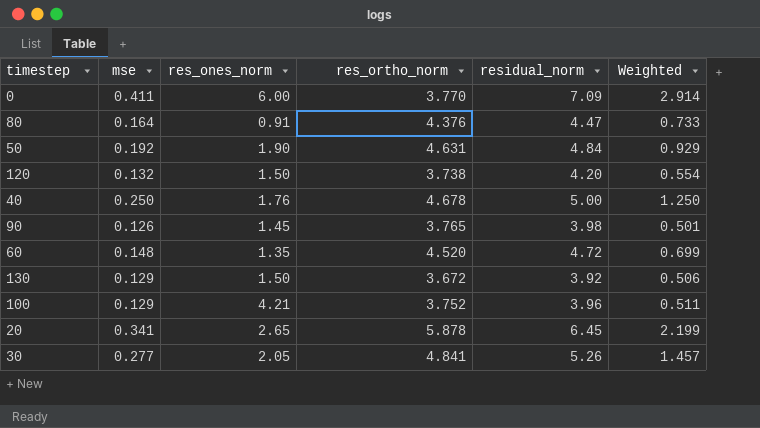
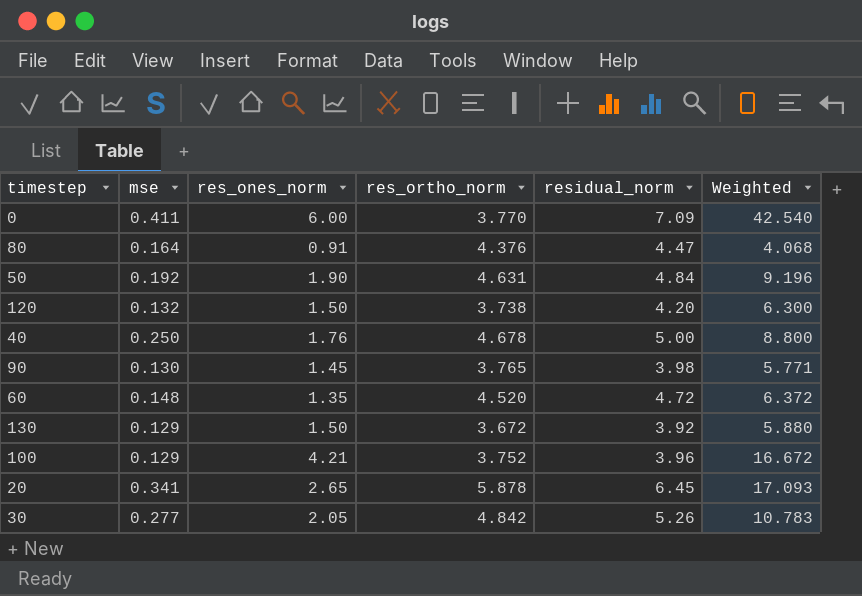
column Weighted | formula: [mse] * [residual_norm] -> [res_ones_norm] * [residual_norm]
90 | mse: 0.126 -> 0.130
30 | res_ortho_norm: 4.841 -> 4.842

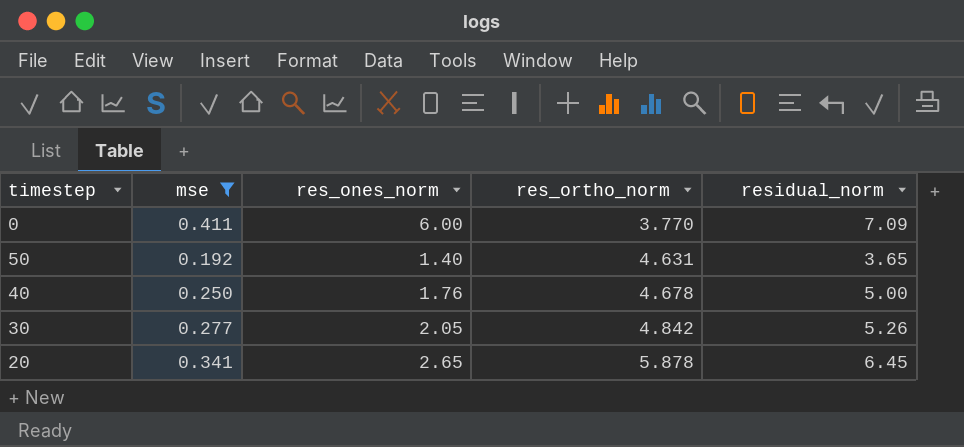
filter: none -> mse >= 0.192
row order: none -> res_ortho_norm ascending
column Weighted | formula: [res_ones_norm] * [residual_norm] -> none
50 | res_ones_norm: 1.90 -> 1.40
50 | residual_norm: 4.84 -> 3.65

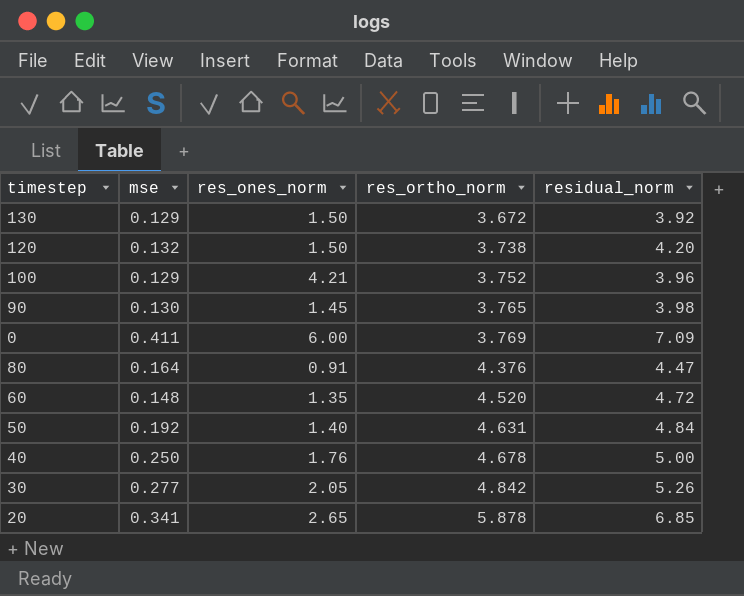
filter: mse >= 0.192 -> none
0 | res_ortho_norm: 3.770 -> 3.769
50 | residual_norm: 3.65 -> 4.84
20 | residual_norm: 6.45 -> 6.85

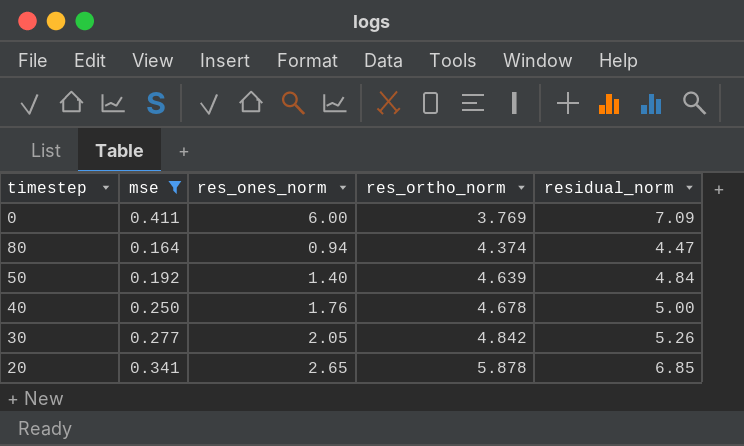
filter: none -> mse >= 0.164
80 | res_ones_norm: 0.91 -> 0.94
80 | res_ortho_norm: 4.376 -> 4.374
50 | res_ortho_norm: 4.631 -> 4.639

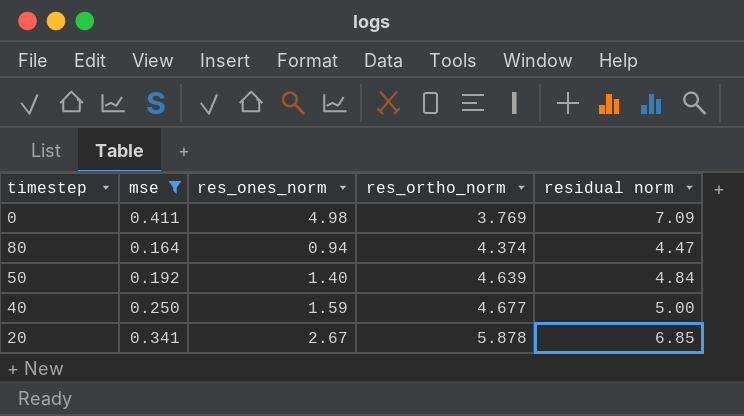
column name: residual_norm -> residual norm
row 30: 0.277 | 2.05 | 4.842 | 5.26 -> none
0 | res_ones_norm: 6.00 -> 4.98
40 | res_ones_norm: 1.76 -> 1.59
40 | res_ortho_norm: 4.678 -> 4.677
20 | res_ones_norm: 2.65 -> 2.67

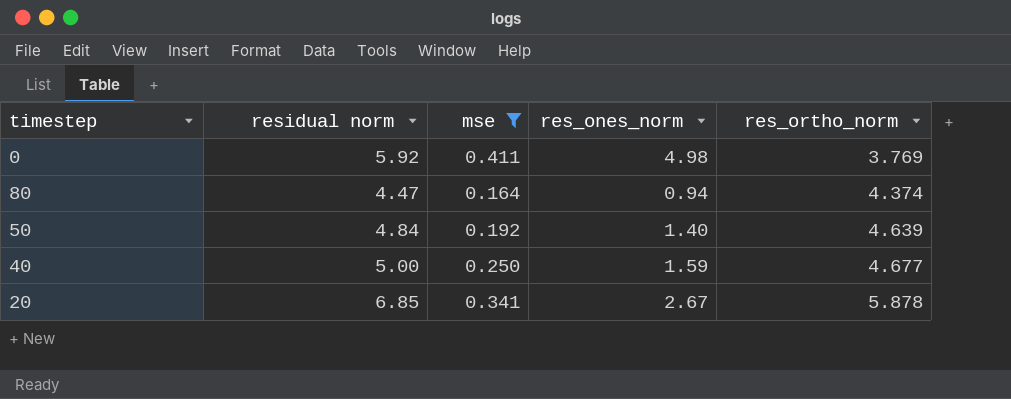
column residual norm | position: 5 -> 2
0 | residual norm: 7.09 -> 5.92

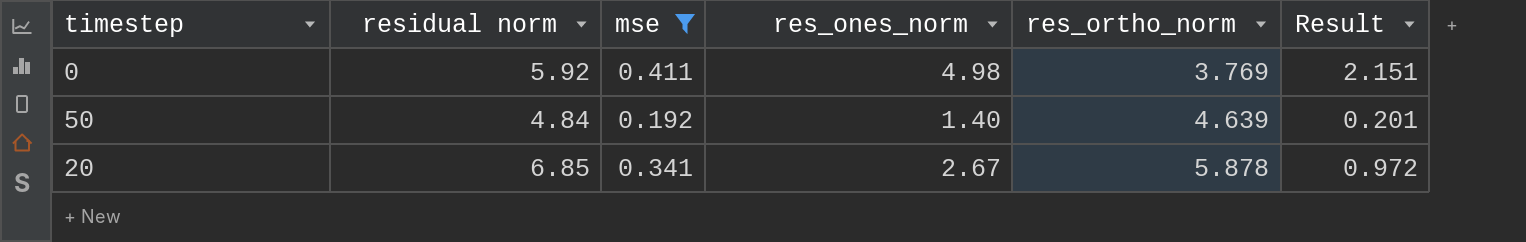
column Result | formula: none -> [residual norm] - [res_ortho_norm]
row 80: 4.47 | 0.164 | 0.94 | 4.374 -> none
row 40: 5.00 | 0.250 | 1.59 | 4.677 -> none

